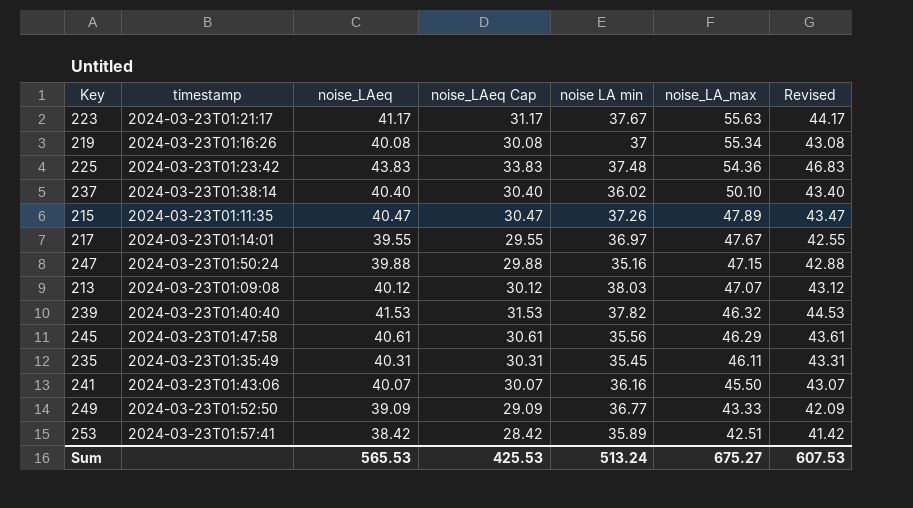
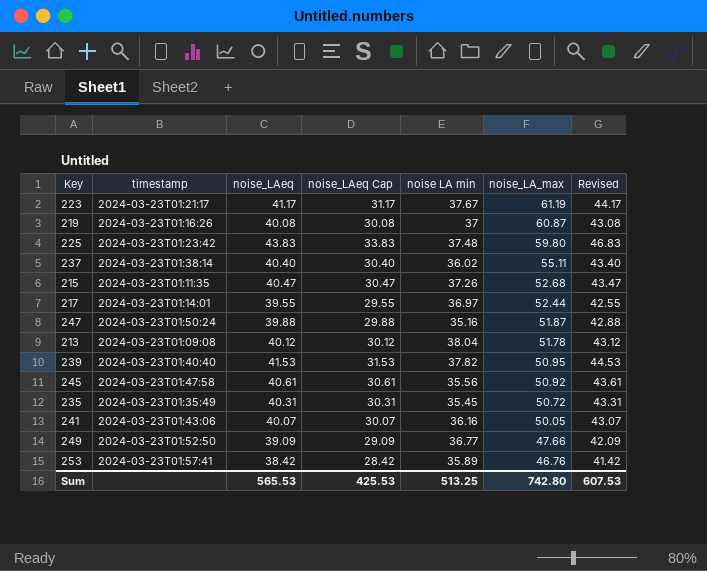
223 | noise_LA_max: 55.63 -> 61.19
219 | noise_LA_max: 55.34 -> 60.87
225 | noise_LA_max: 54.36 -> 59.80
237 | noise_LA_max: 50.10 -> 55.11
215 | noise_LA_max: 47.89 -> 52.68
217 | noise_LA_max: 47.67 -> 52.44
247 | noise_LA_max: 47.15 -> 51.87
213 | noise LA min: 38.03 -> 38.04
213 | noise_LA_max: 47.07 -> 51.78
239 | noise_LA_max: 46.32 -> 50.95
245 | noise_LA_max: 46.29 -> 50.92
235 | noise_LA_max: 46.11 -> 50.72
241 | noise_LA_max: 45.50 -> 50.05
249 | noise_LA_max: 43.33 -> 47.66
253 | noise_LA_max: 42.51 -> 46.76
Sum | noise LA min: 513.24 -> 513.25
Sum | noise_LA_max: 675.27 -> 742.80

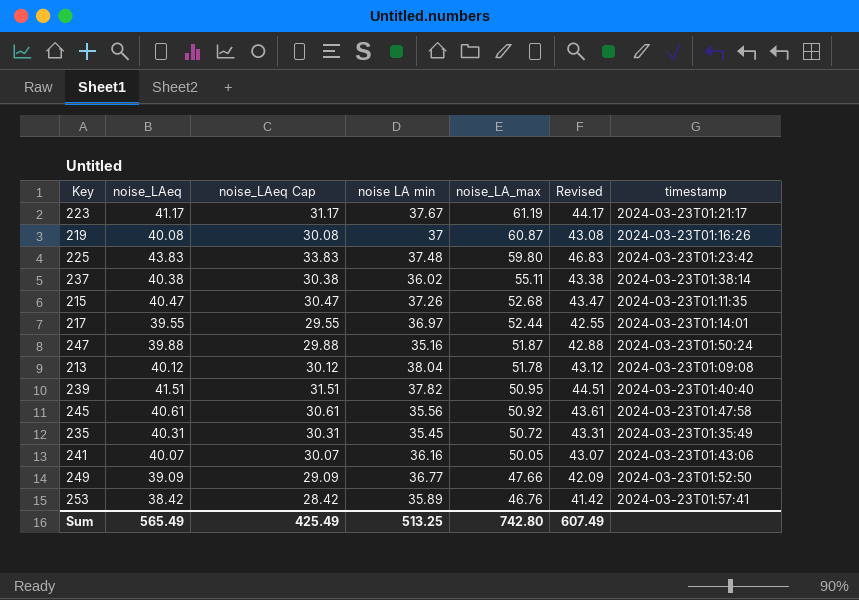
column timestamp | position: 2 -> 7
237 | noise_LAeq: 40.40 -> 40.38
237 | noise_LAeq Cap: 30.40 -> 30.38
237 | Revised: 43.40 -> 43.38
239 | noise_LAeq: 41.53 -> 41.51
239 | noise_LAeq Cap: 31.53 -> 31.51
239 | Revised: 44.53 -> 44.51
Sum | noise_LAeq: 565.53 -> 565.49
Sum | noise_LAeq Cap: 425.53 -> 425.49
Sum | Revised: 607.53 -> 607.49

